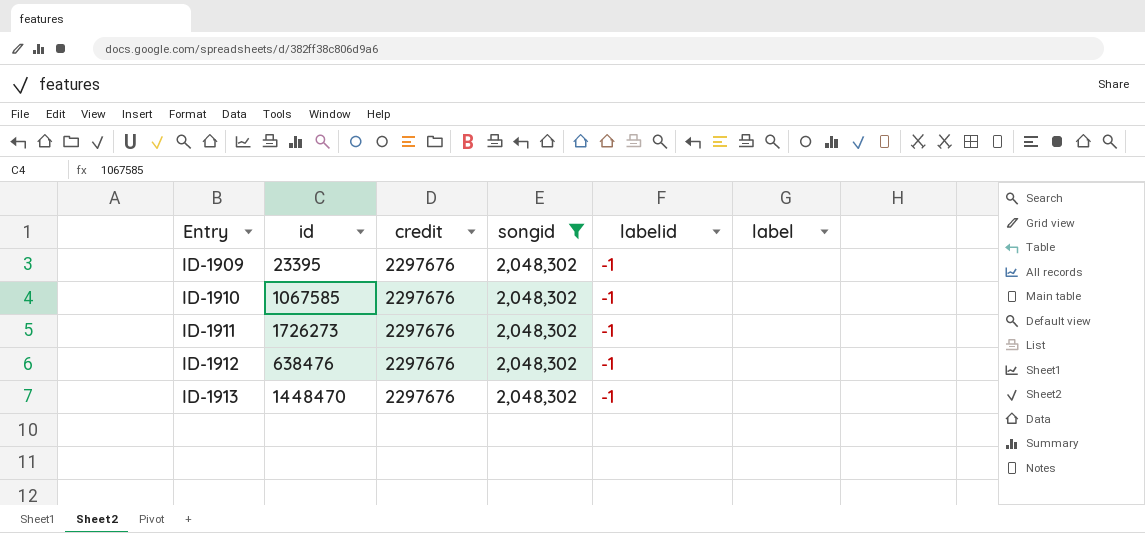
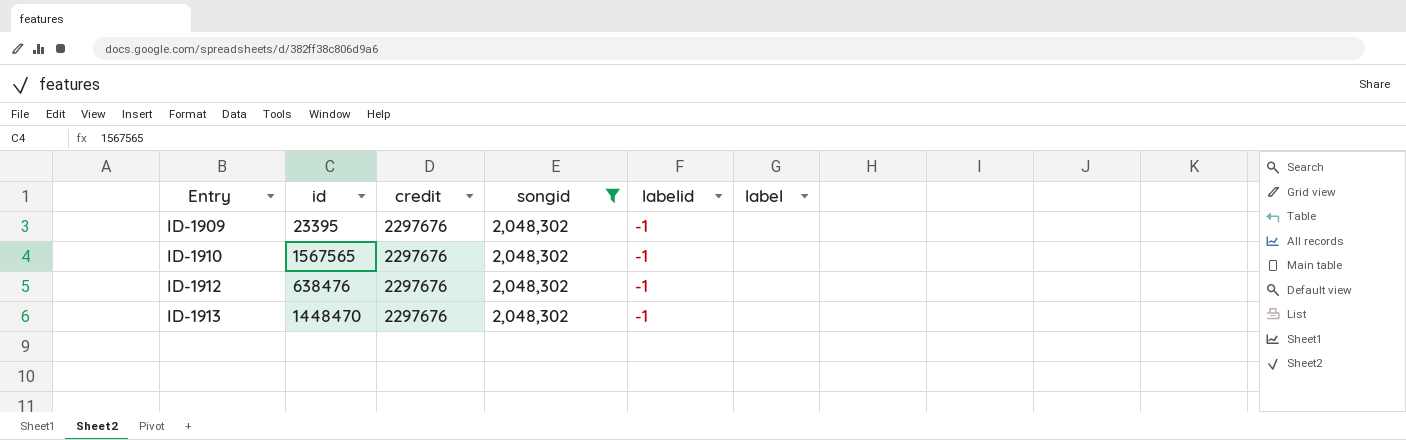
row ID-1911: 1726273 | 2297676 | 2,048,302 | -1 | none -> none
ID-1910 | id: 1067585 -> 1567565

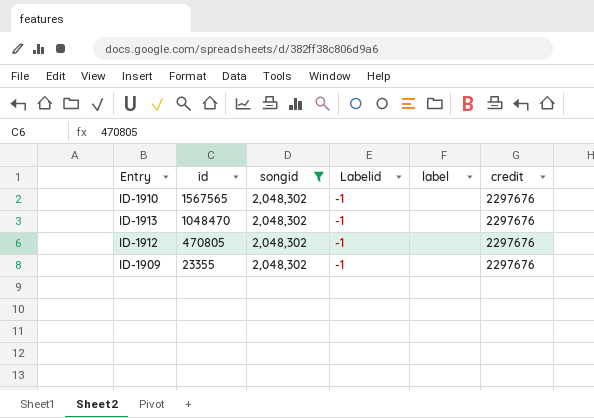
row order: Entry ascending -> id descending
column name: labelid -> Labelid
column credit | position: 3 -> 6
ID-1913 | id: 1448470 -> 1048470
ID-1912 | id: 638476 -> 470805
ID-1909 | id: 23395 -> 23355

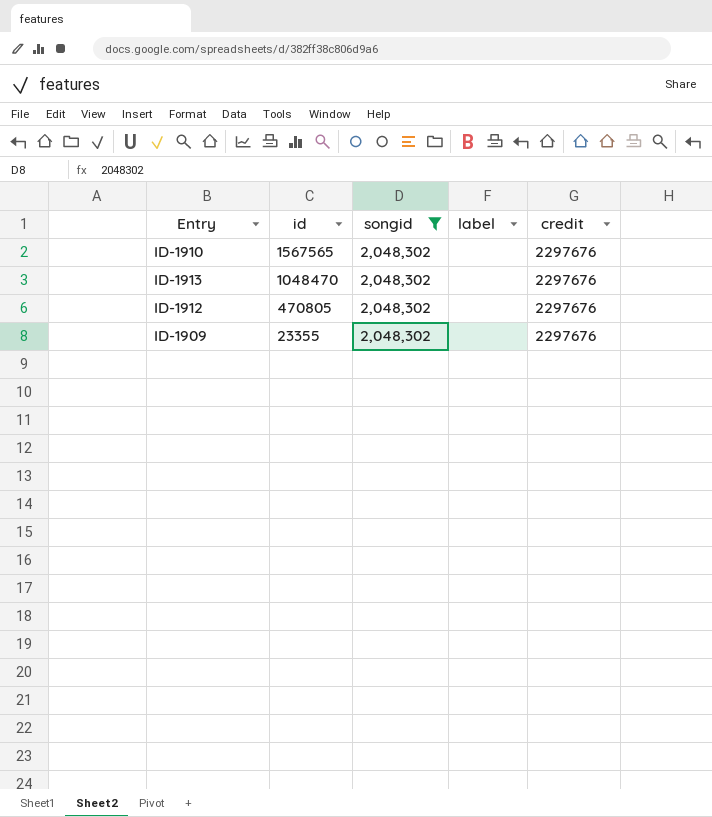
column Labelid | position: 4 -> none

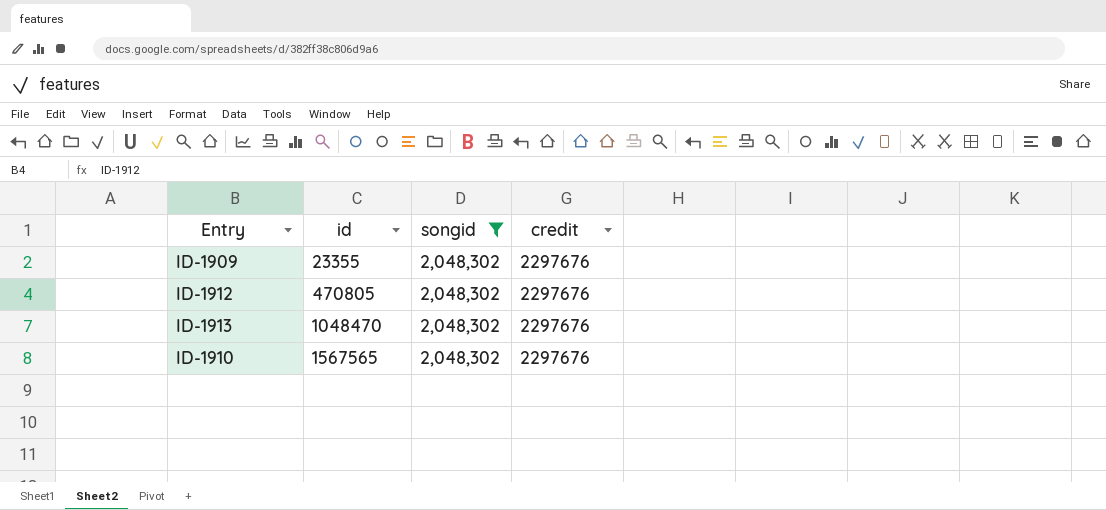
row order: id descending -> id ascending
column label | position: 4 -> none

